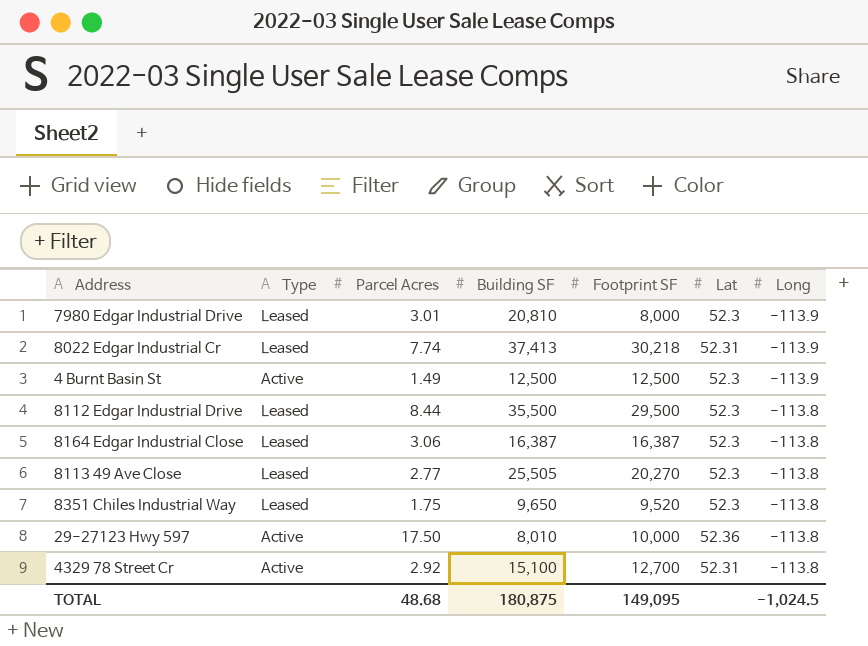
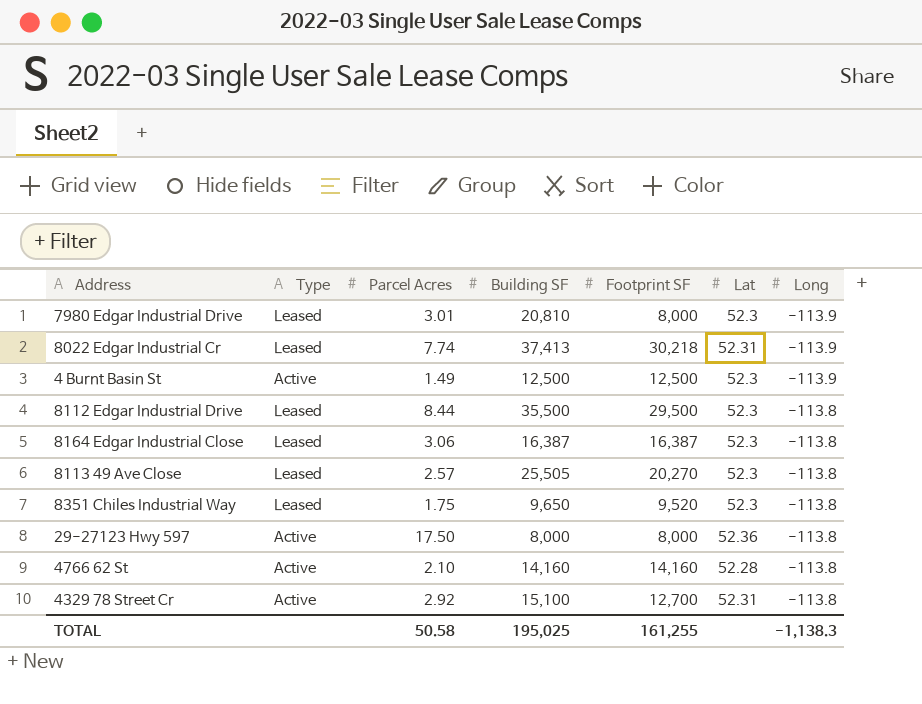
8113 49 Ave Close | Parcel Acres: 2.77 -> 2.57
29-27123 Hwy 597 | Building SF: 8,010 -> 8,000
29-27123 Hwy 597 | Footprint SF: 10,000 -> 8,000
row 4766 62 St: none -> Active | 2.10 | 14,160 | 14,160 | 52.28 | -113.8
TOTAL | Parcel Acres: 48.68 -> 50.58
TOTAL | Building SF: 180,875 -> 195,025
TOTAL | Footprint SF: 149,095 -> 161,255
TOTAL | Long: -1,024.5 -> -1,138.3

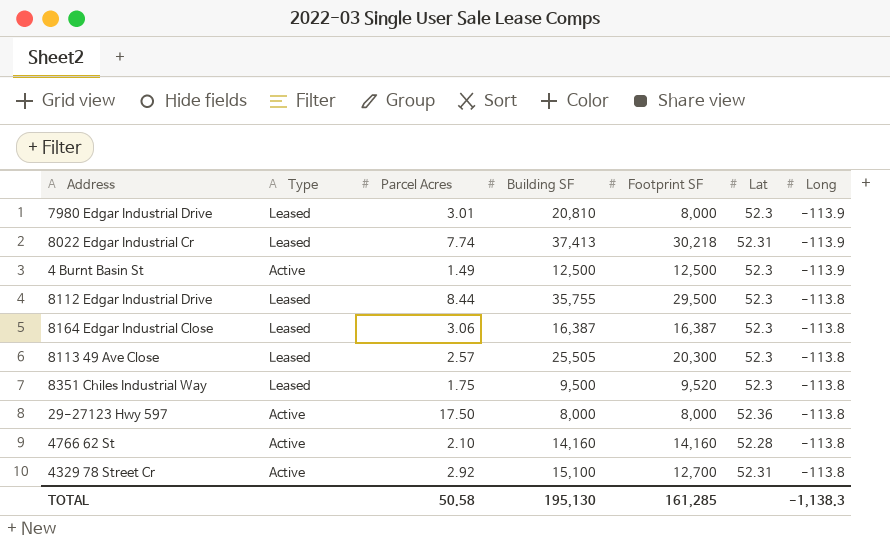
8112 Edgar Industrial Drive | Building SF: 35,500 -> 35,755
8113 49 Ave Close | Footprint SF: 20,270 -> 20,300
8351 Chiles Industrial Way | Building SF: 9,650 -> 9,500
TOTAL | Building SF: 195,025 -> 195,130
TOTAL | Footprint SF: 161,255 -> 161,285

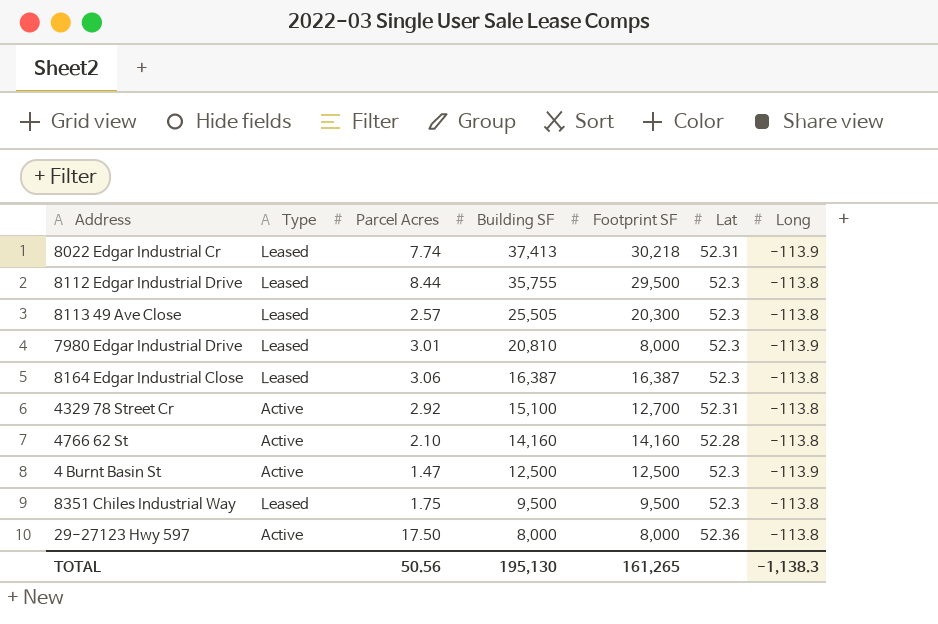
row order: Long ascending -> Building SF descending
4 Burnt Basin St | Parcel Acres: 1.49 -> 1.47
8351 Chiles Industrial Way | Footprint SF: 9,520 -> 9,500
TOTAL | Parcel Acres: 50.58 -> 50.56
TOTAL | Footprint SF: 161,285 -> 161,265

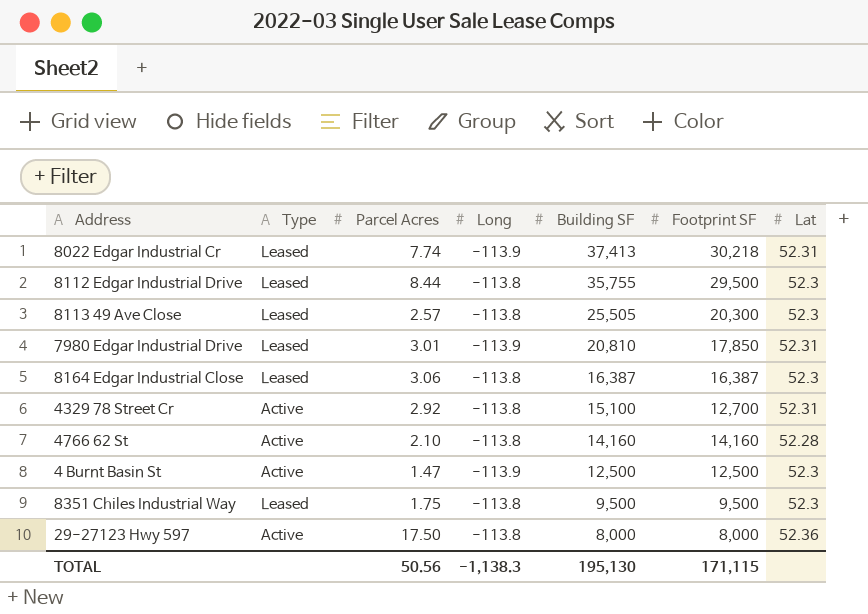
column Long | position: 7 -> 4
7980 Edgar Industrial Drive | Footprint SF: 8,000 -> 17,850
7980 Edgar Industrial Drive | Lat: 52.3 -> 52.31
TOTAL | Footprint SF: 161,265 -> 171,115

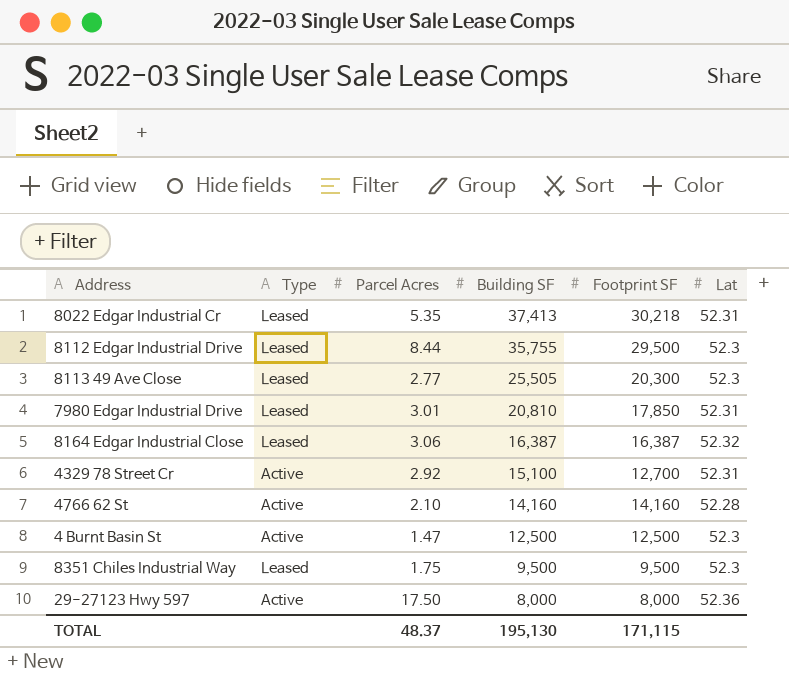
column Long | position: 4 -> none
8022 Edgar Industrial Cr | Parcel Acres: 7.74 -> 5.35
8113 49 Ave Close | Parcel Acres: 2.57 -> 2.77
8164 Edgar Industrial Close | Lat: 52.3 -> 52.32
TOTAL | Parcel Acres: 50.56 -> 48.37

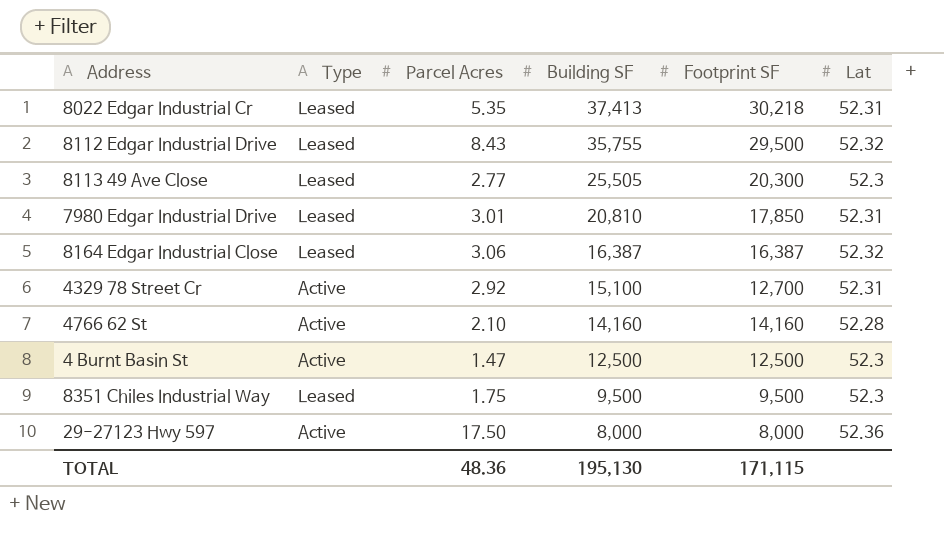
8112 Edgar Industrial Drive | Parcel Acres: 8.44 -> 8.43
8112 Edgar Industrial Drive | Lat: 52.3 -> 52.32
TOTAL | Parcel Acres: 48.37 -> 48.36

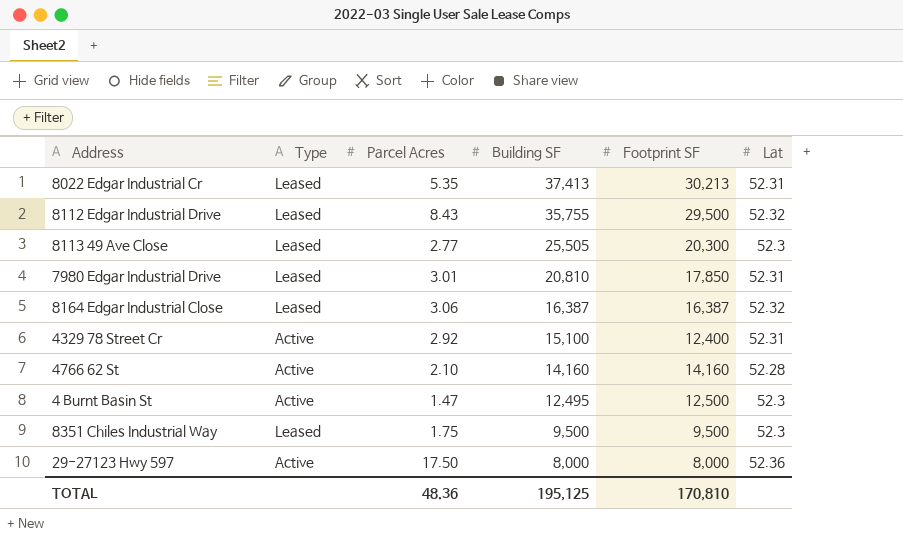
8022 Edgar Industrial Cr | Footprint SF: 30,218 -> 30,213
4329 78 Street Cr | Footprint SF: 12,700 -> 12,400
4 Burnt Basin St | Building SF: 12,500 -> 12,495
TOTAL | Building SF: 195,130 -> 195,125
TOTAL | Footprint SF: 171,115 -> 170,810

